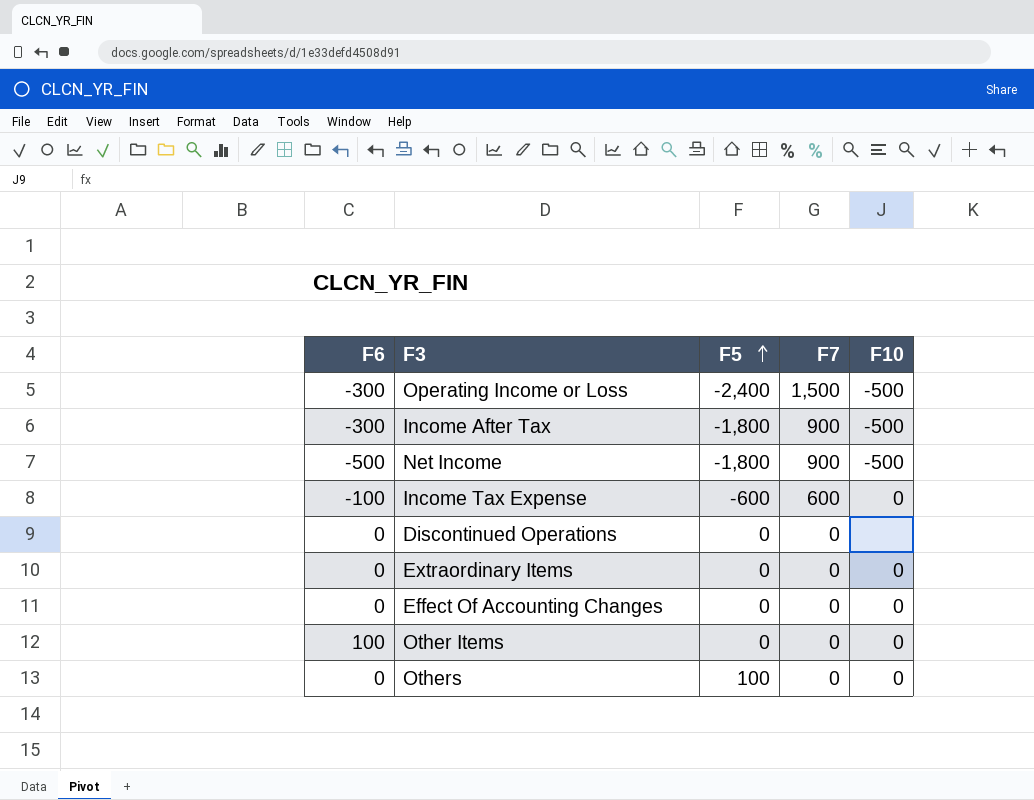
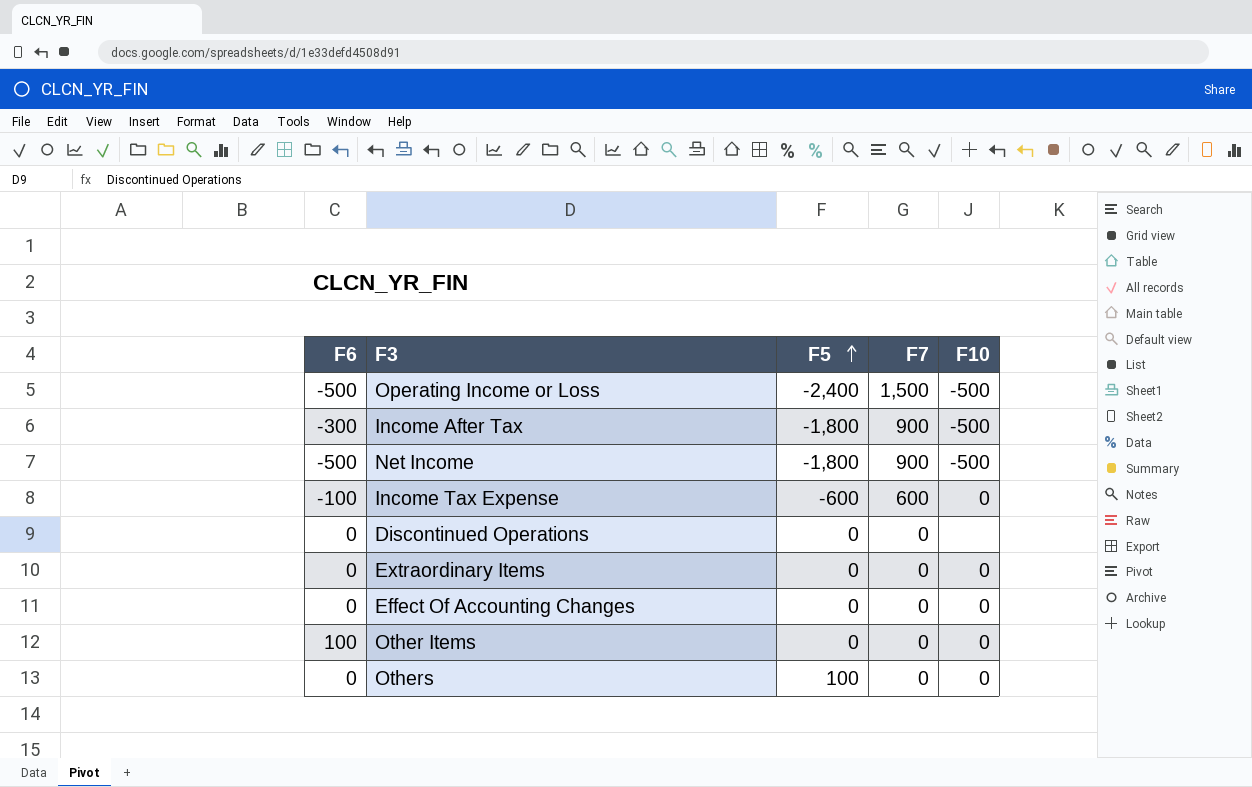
Operating Income or Loss | F6: -300 -> -500

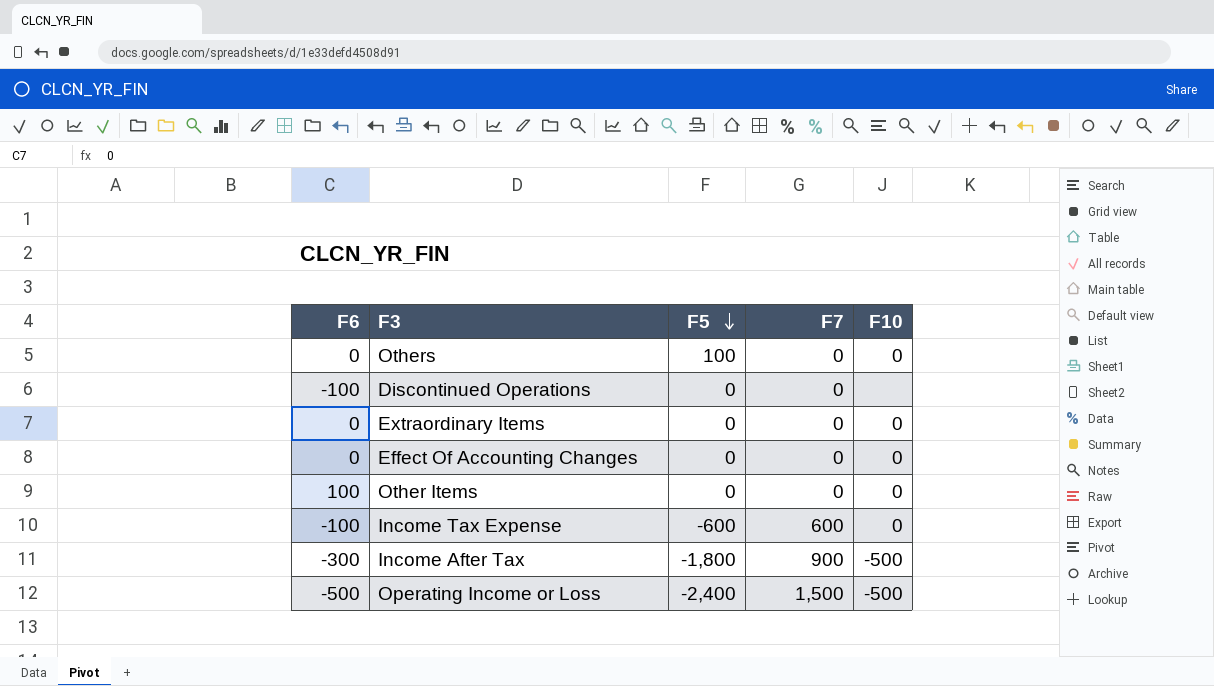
row order: F5 ascending -> F5 descending
row Net Income: -500 | -1,800 | 900 | -500 -> none
Discontinued Operations | F6: 0 -> -100

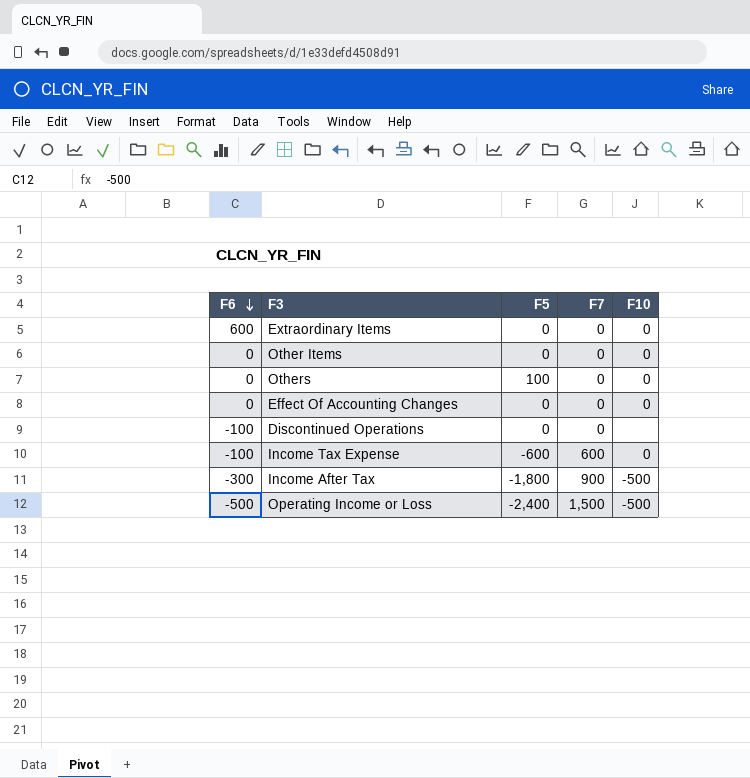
row order: F5 descending -> F6 descending
Extraordinary Items | F6: 0 -> 600
Other Items | F6: 100 -> 0

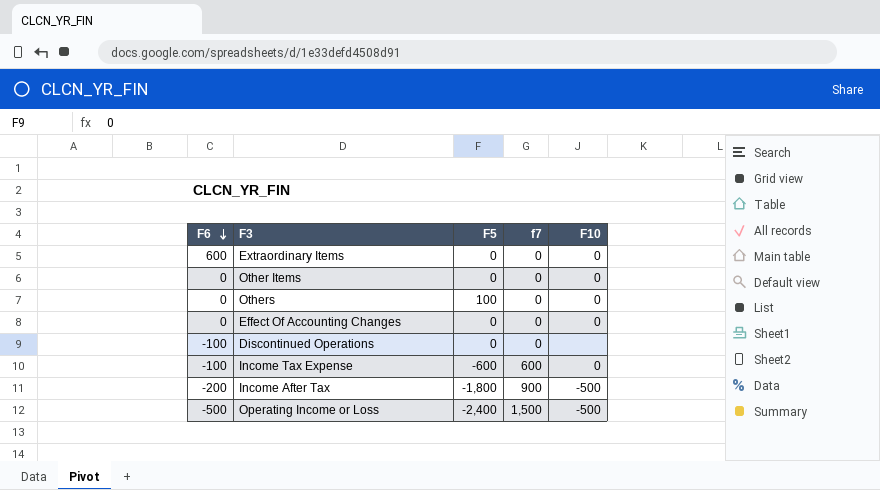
column name: F7 -> f7
Income After Tax | F6: -300 -> -200

